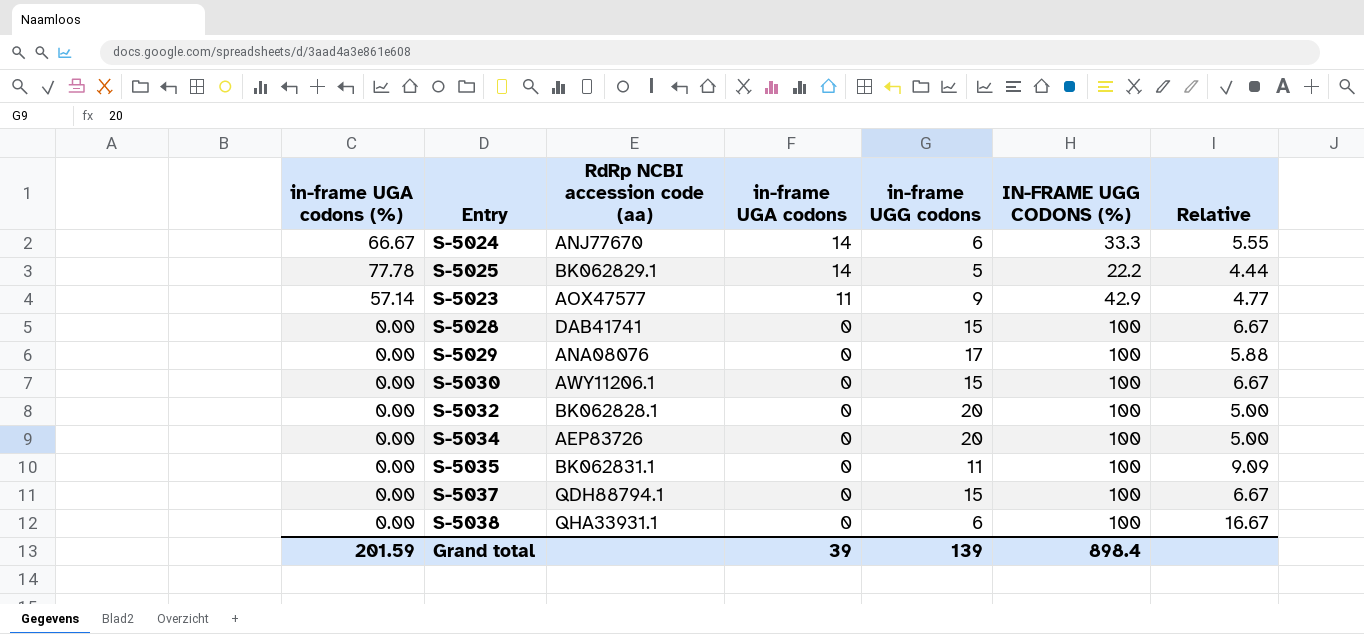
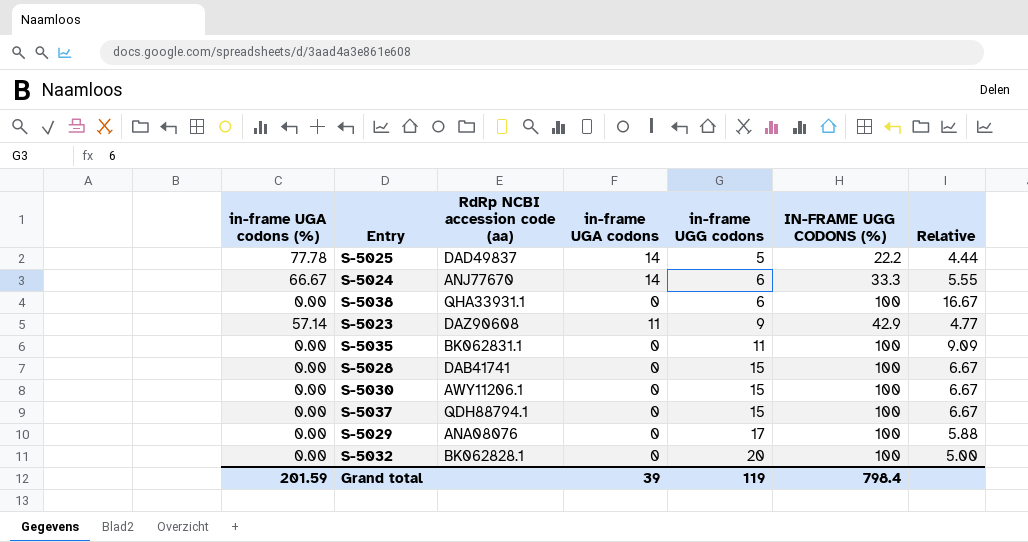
row order: in-frame UGA codons descending -> in-frame UGG codons ascending
row S-5034: 0.00 | AEP83726 | 0 | 20 | 100 | 5.00 -> none
S-5025 | RdRp NCBI accession code (aa): BK062829.1 -> DAD49837
S-5023 | RdRp NCBI accession code (aa): AOX47577 -> DAZ90608
Grand total | in-frame UGG codons: 139 -> 119
Grand total | IN-FRAME UGG CODONS (%): 898.4 -> 798.4

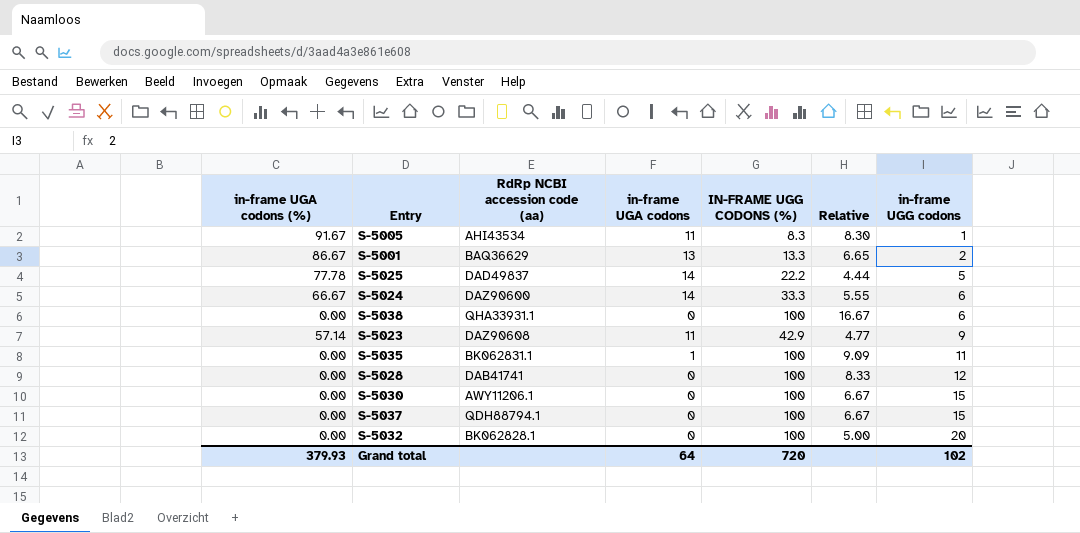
column in-frame UGG codons | position: 5 -> 7
row S-5029: 0.00 | ANA08076 | 0 | 17 | 100 | 5.88 -> none
row S-5005: none -> 91.67 | AHI43534 | 11 | 8.3 | 8.30 | 1
row S-5001: none -> 86.67 | BAQ36629 | 13 | 13.3 | 6.65 | 2
S-5024 | RdRp NCBI accession code (aa): ANJ77670 -> DAZ90600
S-5035 | in-frame UGA codons: 0 -> 1
S-5028 | Relative: 6.67 -> 8.33
S-5028 | in-frame UGG codons: 15 -> 12
Grand total | in-frame UGA codons (%): 201.59 -> 379.93
Grand total | in-frame UGA codons: 39 -> 64
Grand total | IN-FRAME UGG CODONS (%): 798.4 -> 720
Grand total | in-frame UGG codons: 119 -> 102

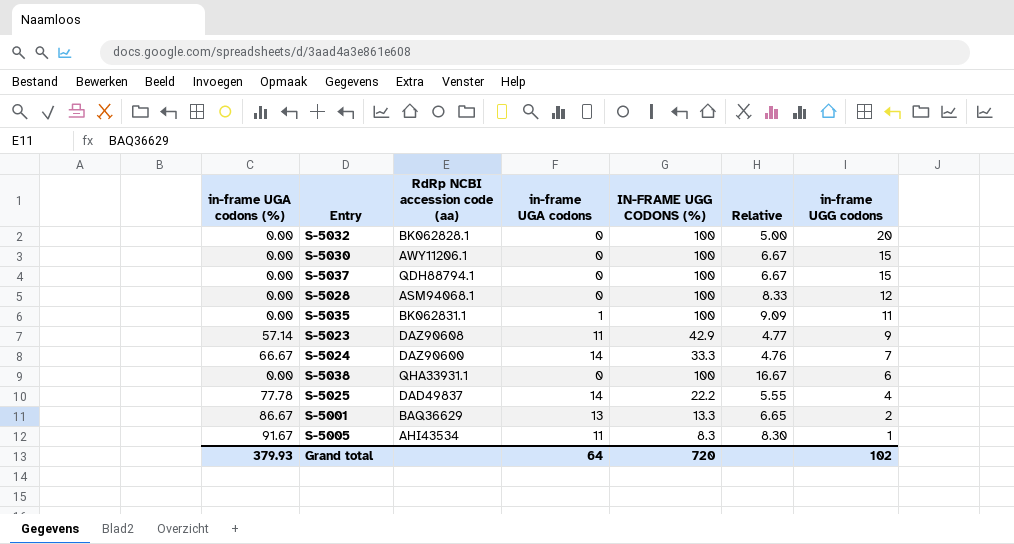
row order: in-frame UGG codons ascending -> in-frame UGG codons descending
S-5028 | RdRp NCBI accession code (aa): DAB41741 -> ASM94068.1
S-5024 | Relative: 5.55 -> 4.76
S-5024 | in-frame UGG codons: 6 -> 7
S-5025 | Relative: 4.44 -> 5.55
S-5025 | in-frame UGG codons: 5 -> 4

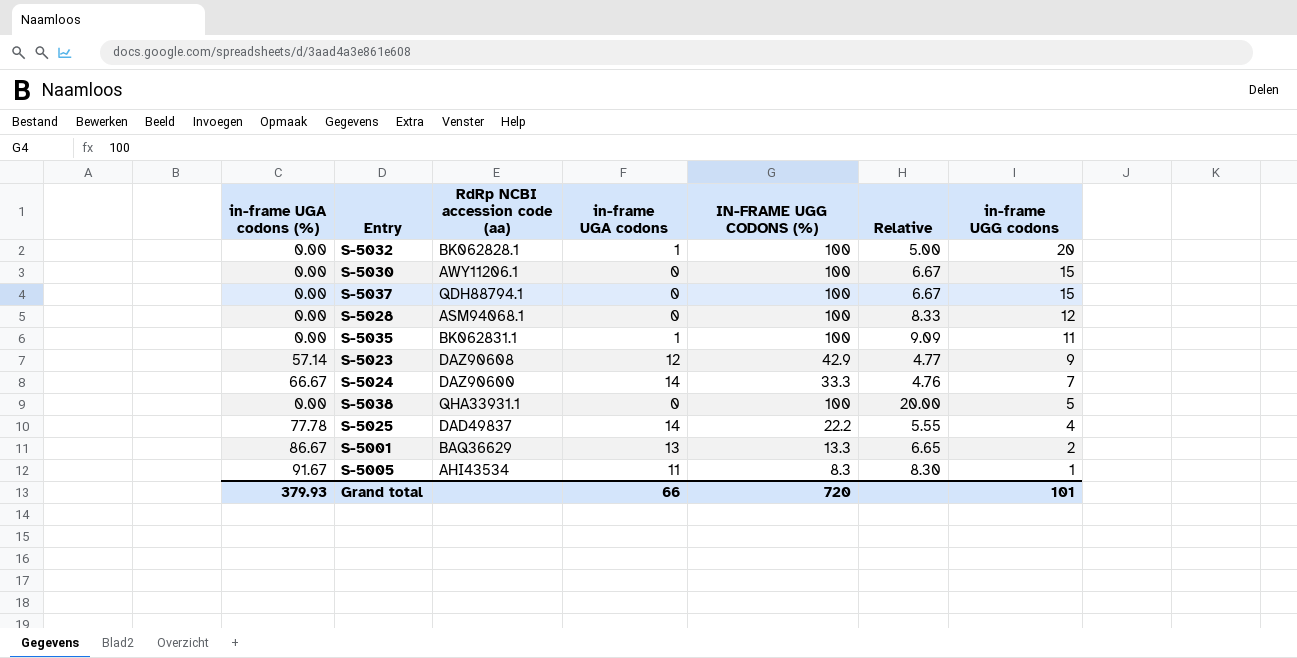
S-5032 | in-frame UGA codons: 0 -> 1
S-5023 | in-frame UGA codons: 11 -> 12
S-5038 | Relative: 16.67 -> 20.00
S-5038 | in-frame UGG codons: 6 -> 5
Grand total | in-frame UGA codons: 64 -> 66
Grand total | in-frame UGG codons: 102 -> 101

